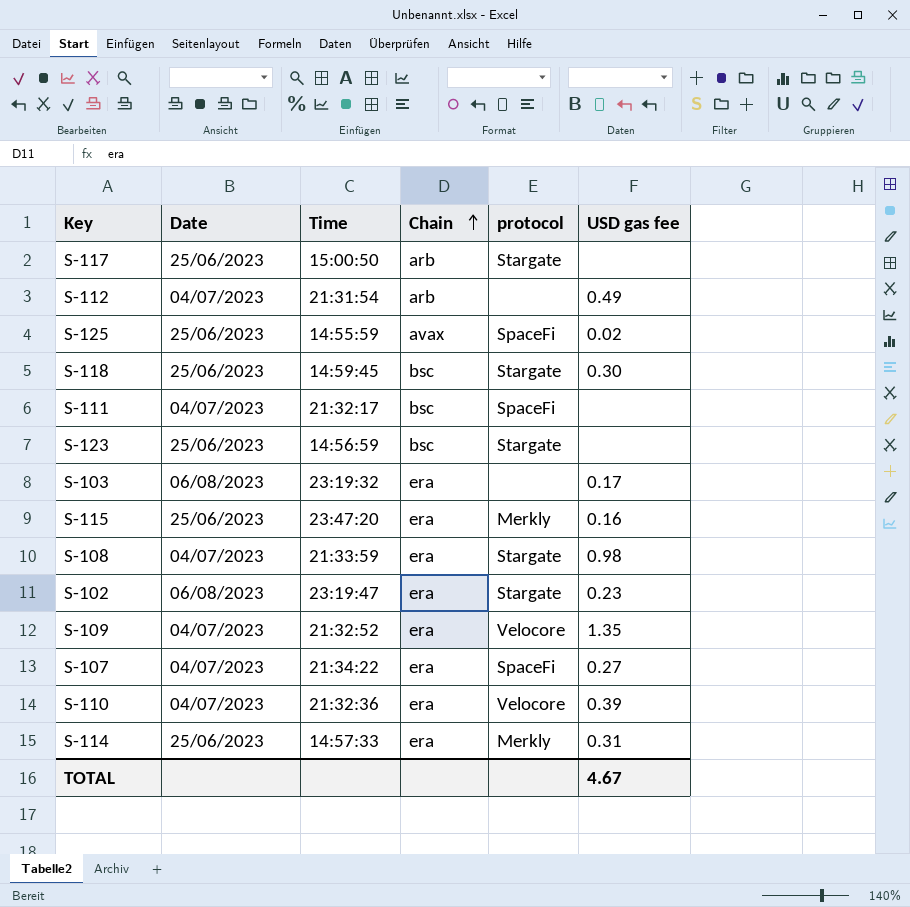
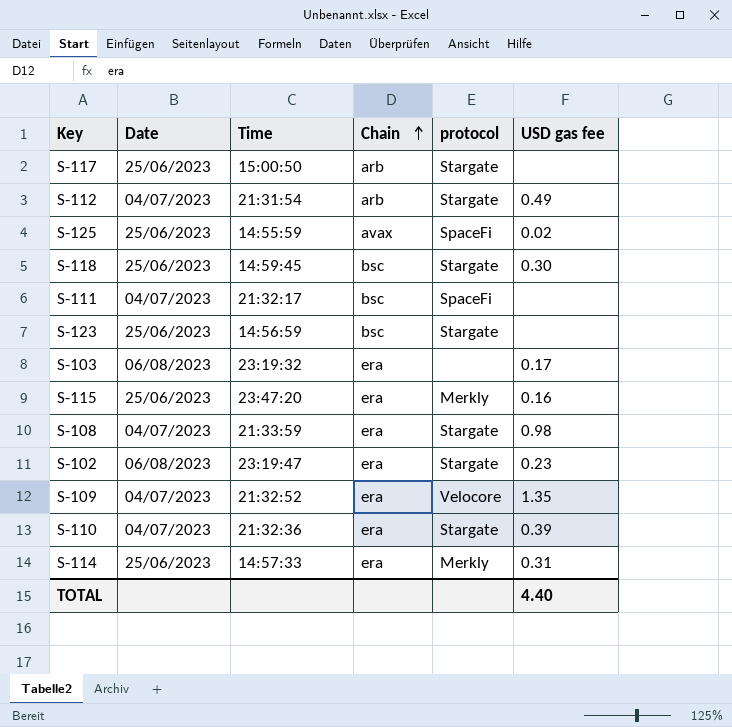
row S-107: 04/07/2023 | 21:34:22 | era | SpaceFi | 0.27 -> none
S-112 | protocol: none -> Stargate
S-110 | protocol: Velocore -> Stargate
TOTAL | USD gas fee: 4.67 -> 4.40

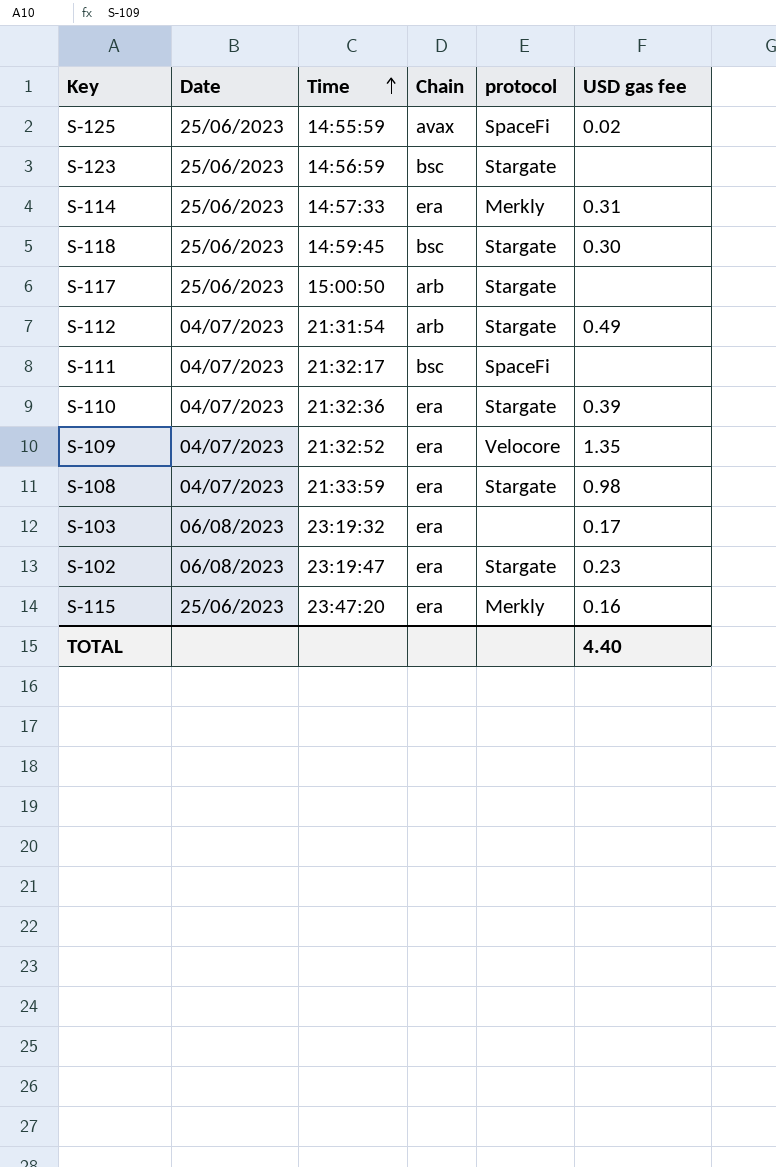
row order: Chain ascending -> Time ascending

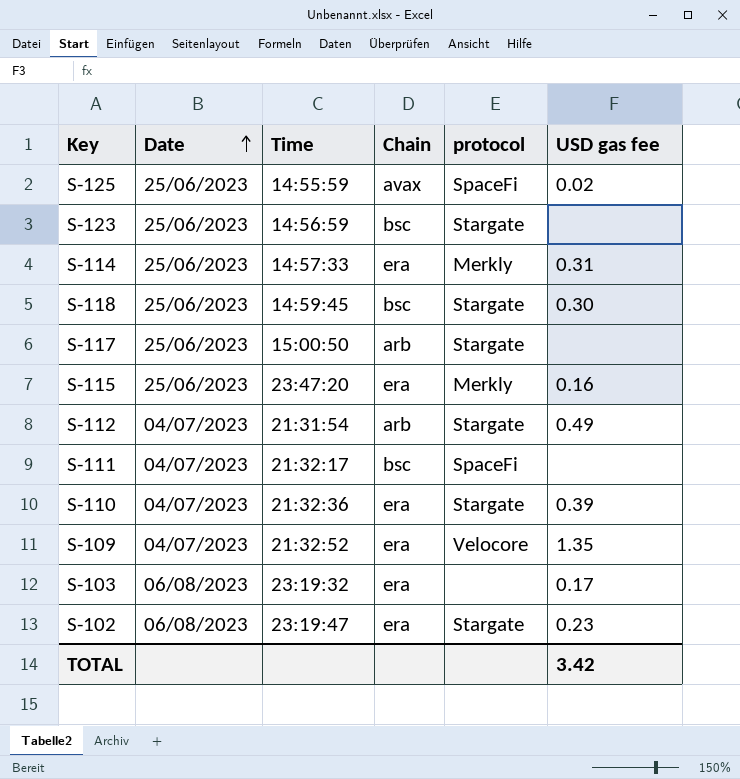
row order: Time ascending -> Date ascending
row S-108: 04/07/2023 | 21:33:59 | era | Stargate | 0.98 -> none
TOTAL | USD gas fee: 4.40 -> 3.42

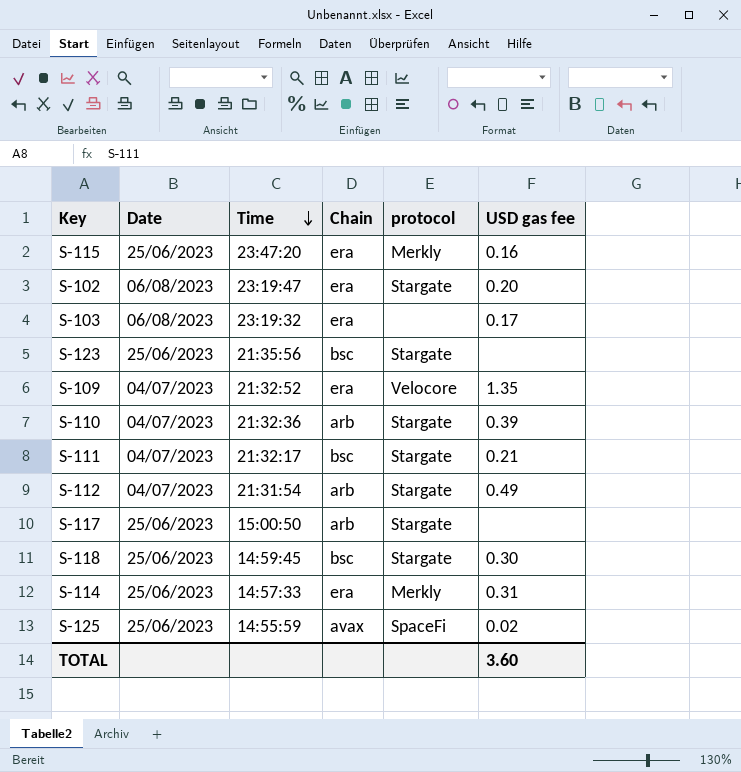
row order: Date ascending -> Time descending
S-102 | USD gas fee: 0.23 -> 0.20
S-123 | Time: 14:56:59 -> 21:35:56
S-110 | Chain: era -> arb
S-111 | protocol: SpaceFi -> Stargate
S-111 | USD gas fee: none -> 0.21
TOTAL | USD gas fee: 3.42 -> 3.60

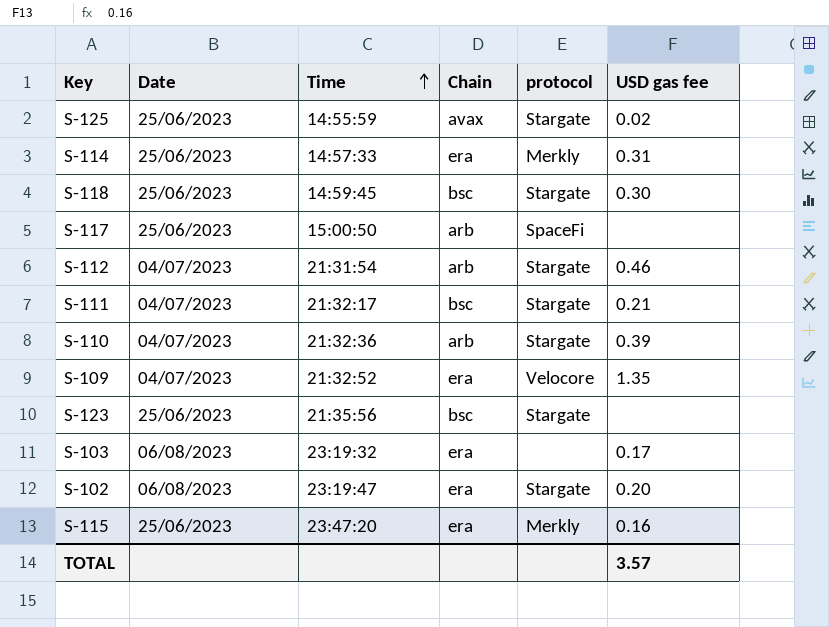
row order: Time descending -> Time ascending
S-125 | protocol: SpaceFi -> Stargate
S-117 | protocol: Stargate -> SpaceFi
S-112 | USD gas fee: 0.49 -> 0.46
TOTAL | USD gas fee: 3.60 -> 3.57

